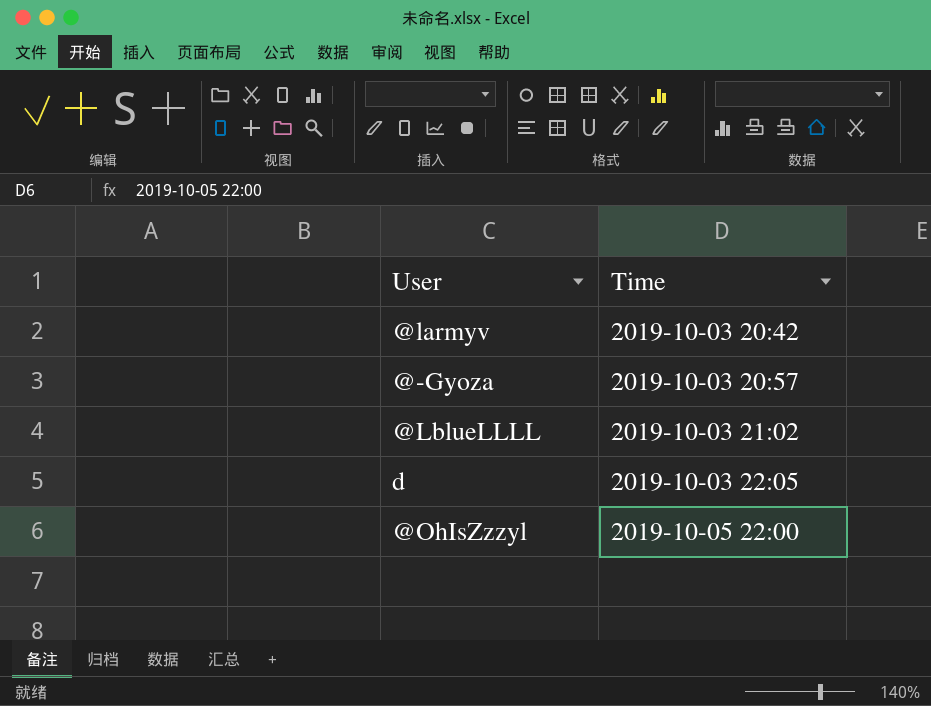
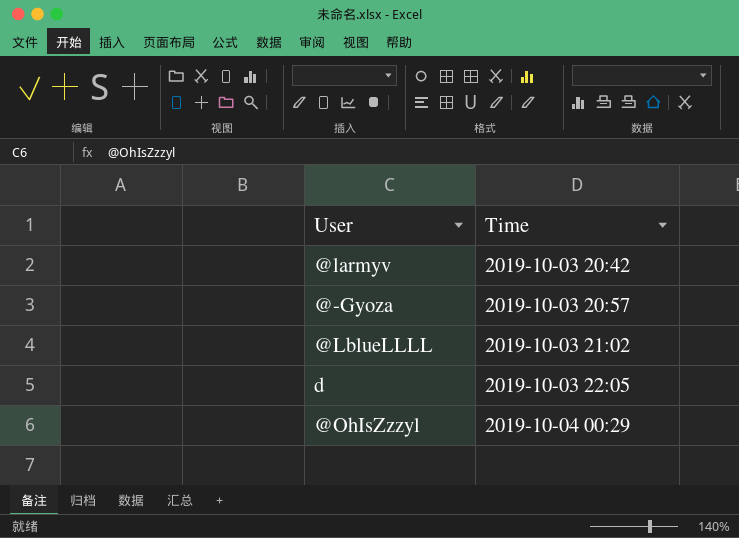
@OhIsZzzyl | Time: 2019-10-05 22:00 -> 2019-10-04 00:29

